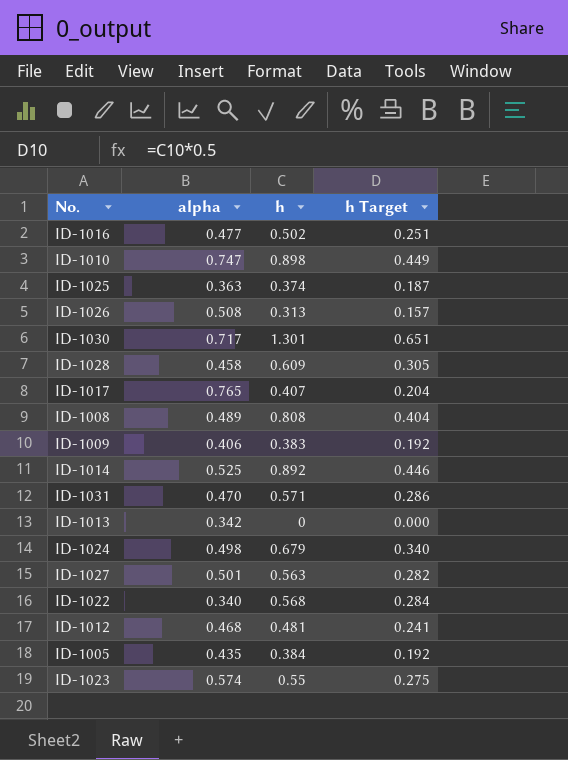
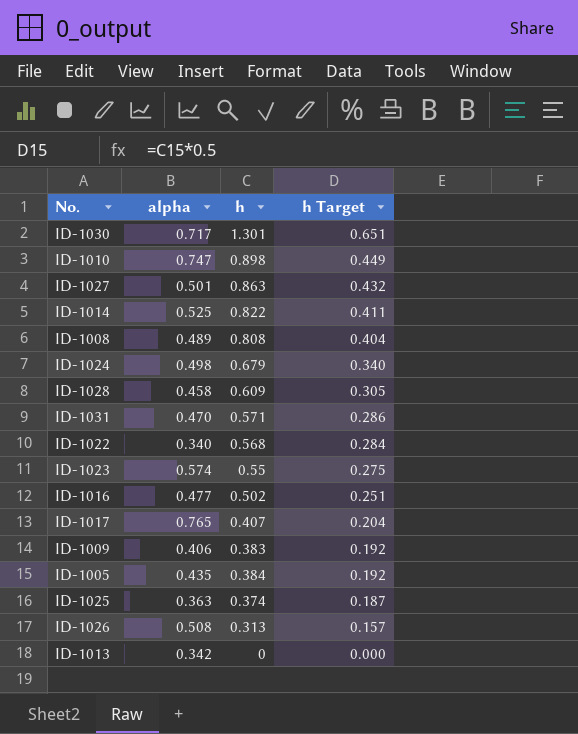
row order: none -> h Target descending
row ID-1012: 0.468 | 0.481 | 0.241 -> none
ID-1027 | h: 0.563 -> 0.863
ID-1027 | h Target: 0.282 -> 0.432
ID-1014 | h: 0.892 -> 0.822
ID-1014 | h Target: 0.446 -> 0.411

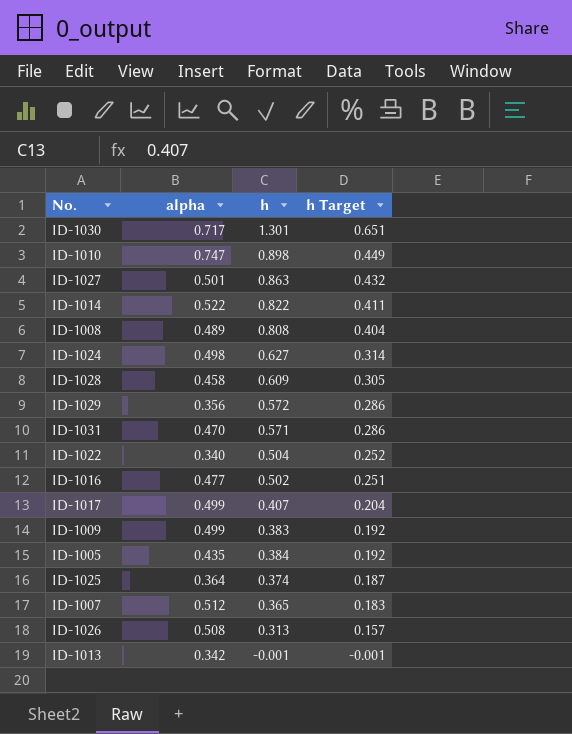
row ID-1023: 0.574 | 0.55 | 0.275 -> none
ID-1014 | alpha: 0.525 -> 0.522
ID-1024 | h: 0.679 -> 0.627
ID-1024 | h Target: 0.340 -> 0.314
row ID-1029: none -> 0.356 | 0.572 | 0.286
ID-1022 | h: 0.568 -> 0.504
ID-1022 | h Target: 0.284 -> 0.252
ID-1017 | alpha: 0.765 -> 0.499
ID-1009 | alpha: 0.406 -> 0.499
ID-1025 | alpha: 0.363 -> 0.364
row ID-1007: none -> 0.512 | 0.365 | 0.183
ID-1013 | h: 0 -> -0.001
ID-1013 | h Target: 0.000 -> -0.001

